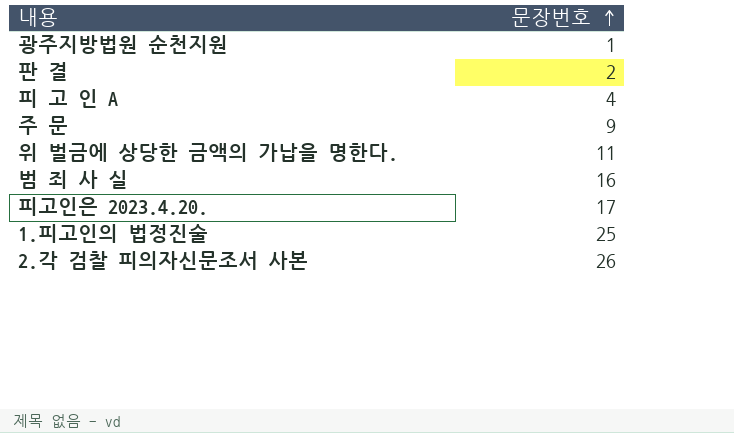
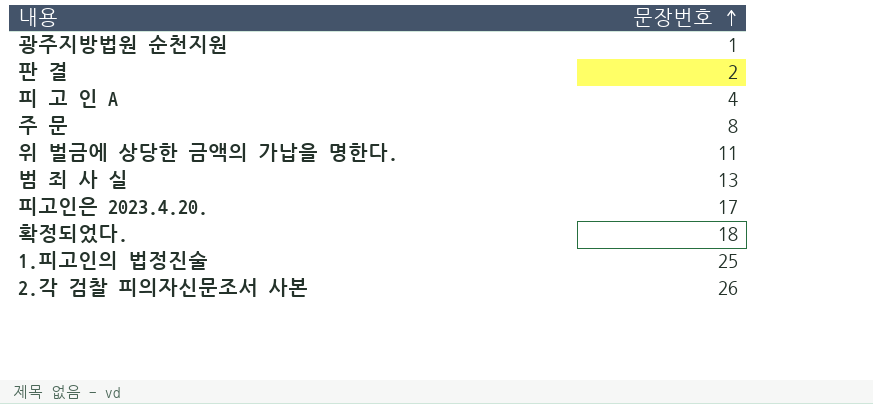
주 문 | 문장번호: 9 -> 8
범 죄 사 실 | 문장번호: 16 -> 13
row 확정되었다.: none -> 18

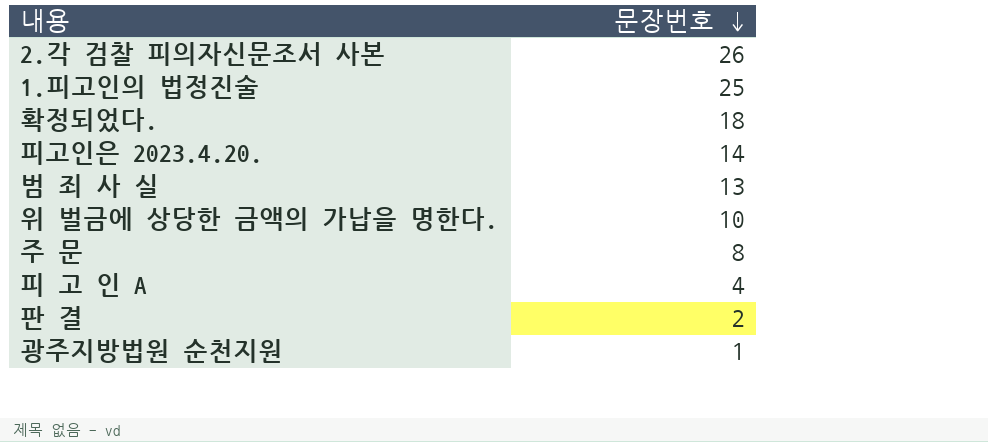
row order: 문장번호 ascending -> 문장번호 descending
피고인은 2023.4.20. | 문장번호: 17 -> 14
위 벌금에 상당한 금액의 가납을 명한다. | 문장번호: 11 -> 10

